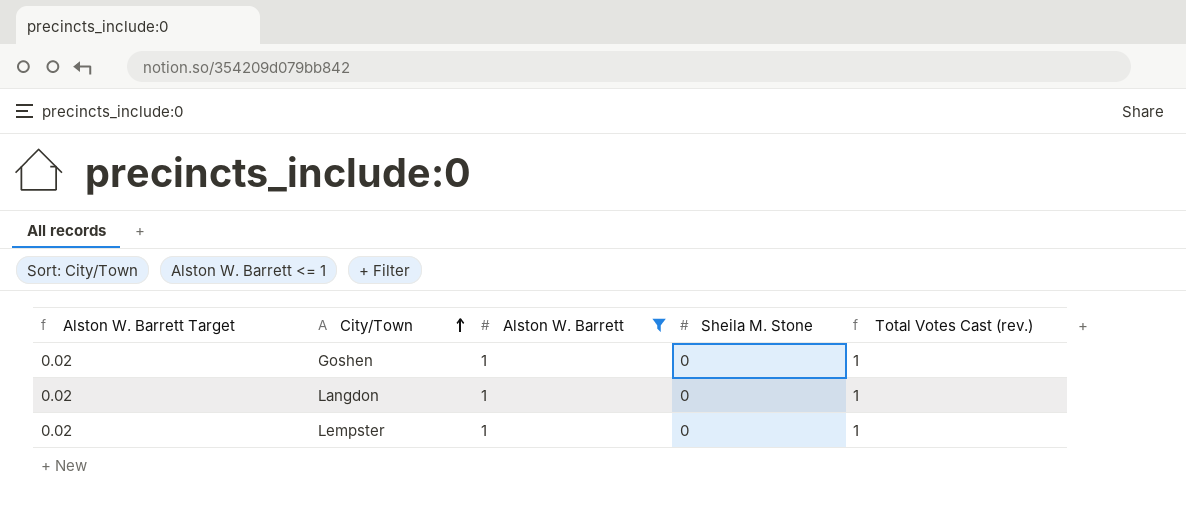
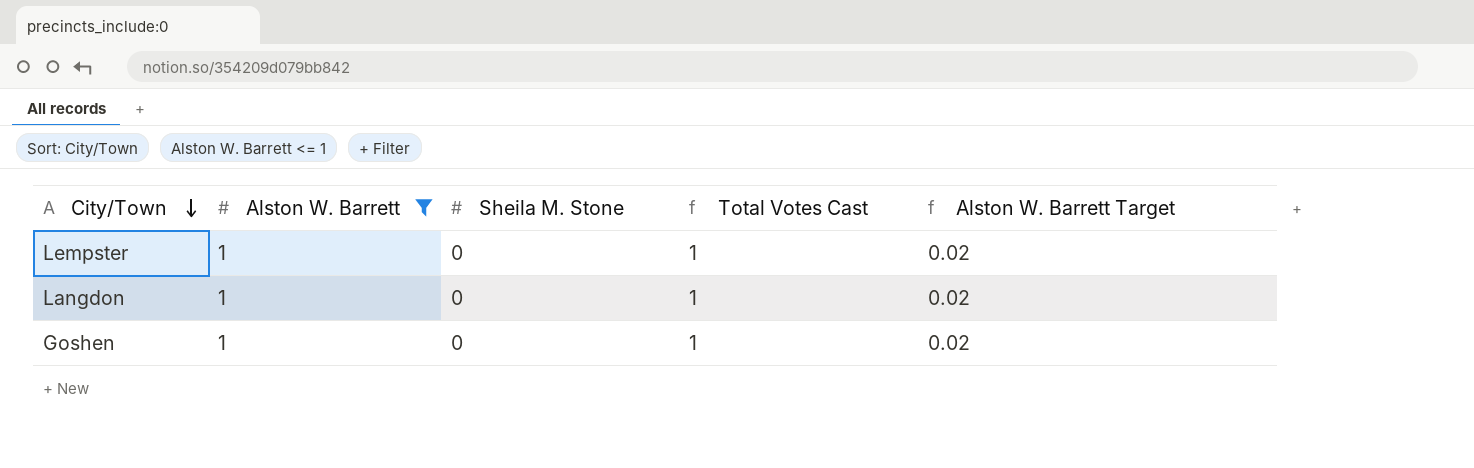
row order: City/Town ascending -> City/Town descending
column name: Total Votes Cast (rev.) -> Total Votes Cast
column Alston W. Barrett Target | position: 1 -> 5

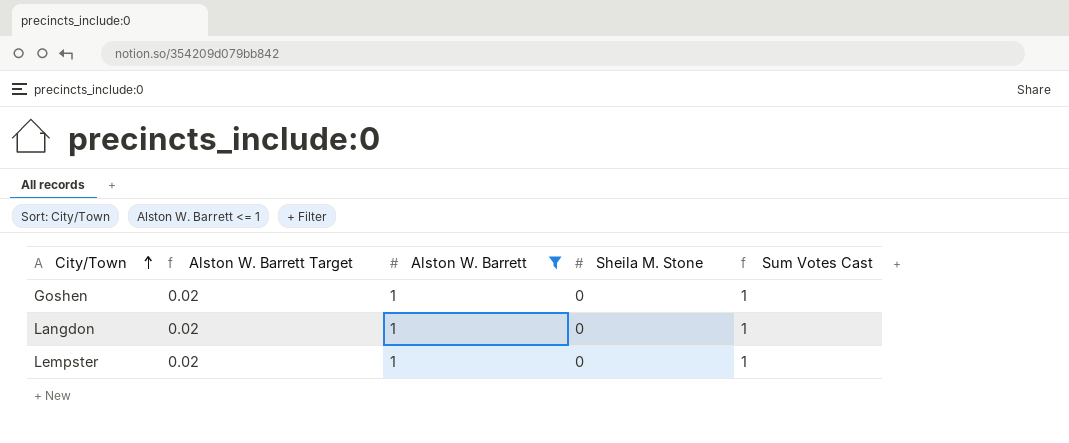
row order: City/Town descending -> City/Town ascending
column Alston W. Barrett Target | position: 5 -> 2
column name: Total Votes Cast -> Sum Votes Cast

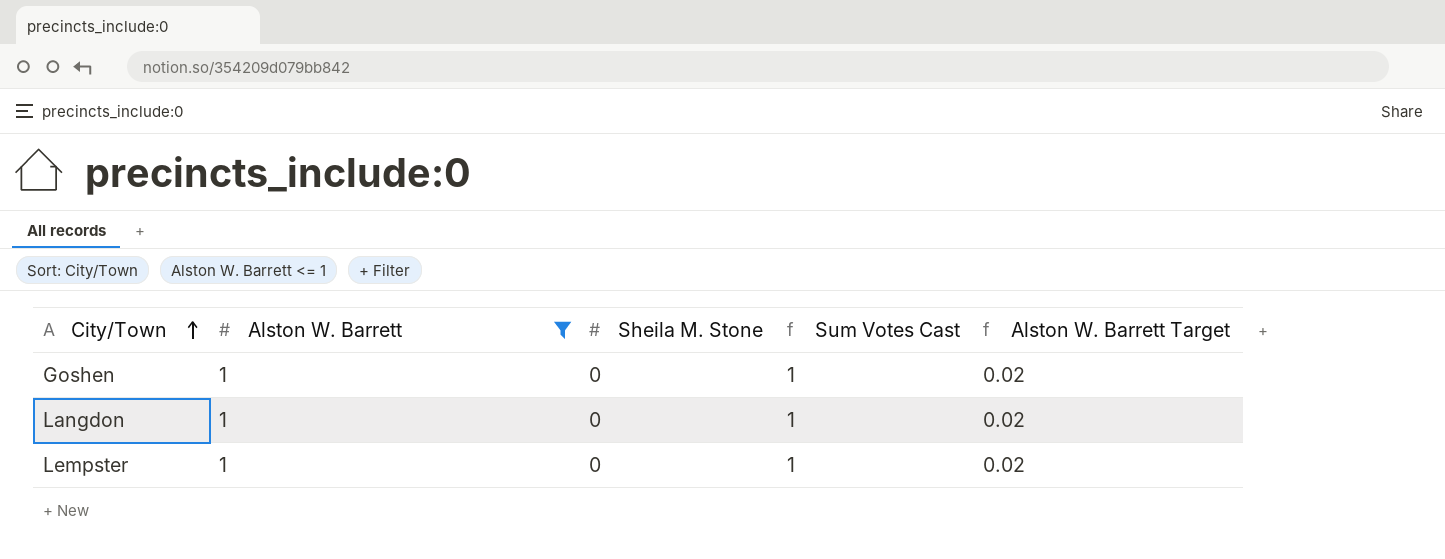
column Alston W. Barrett Target | position: 2 -> 5

